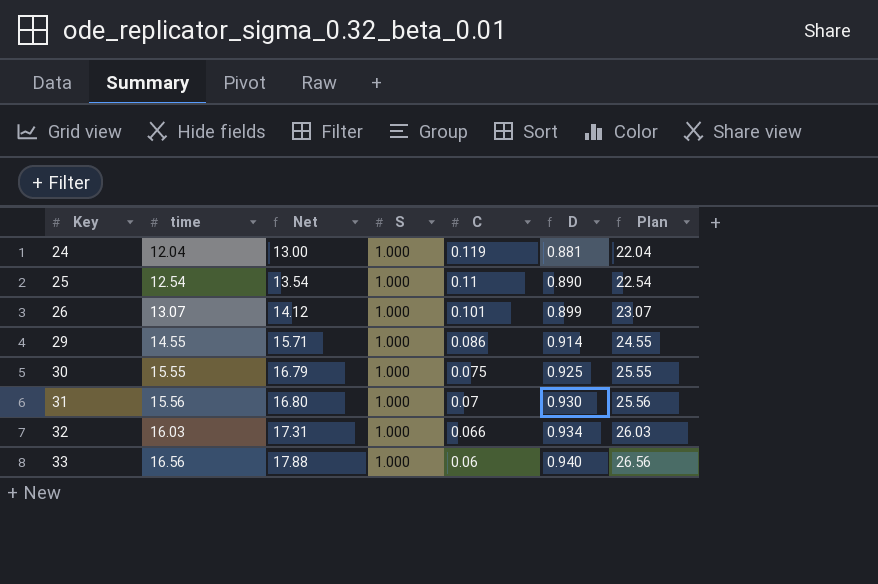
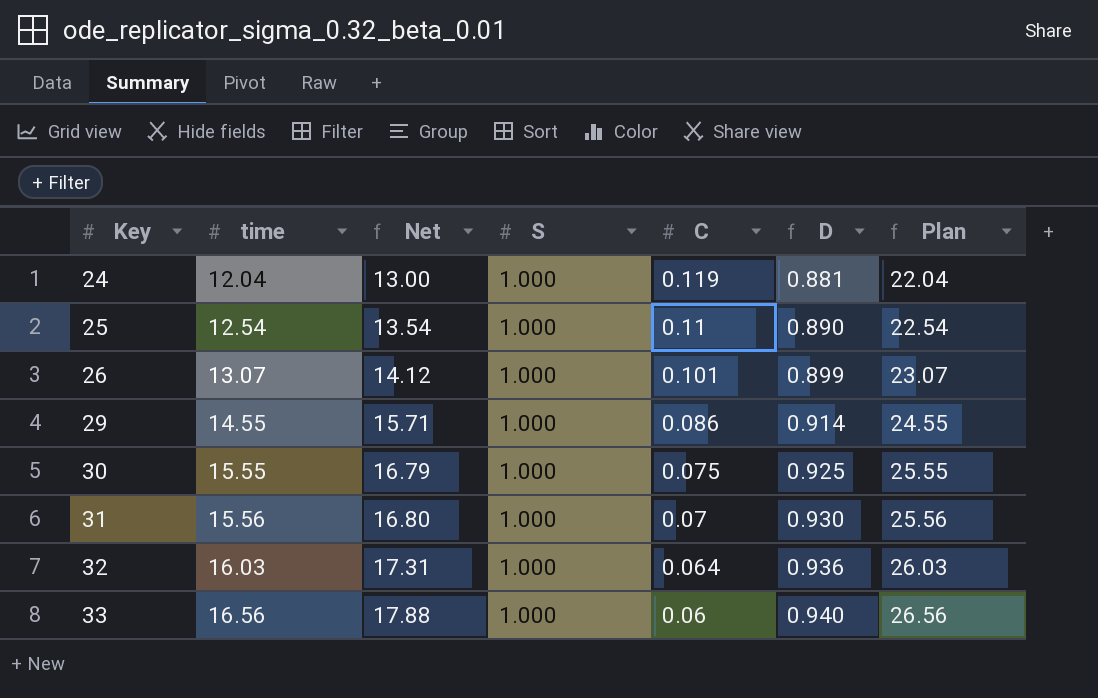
32 | C: 0.066 -> 0.064
32 | D: 0.934 -> 0.936

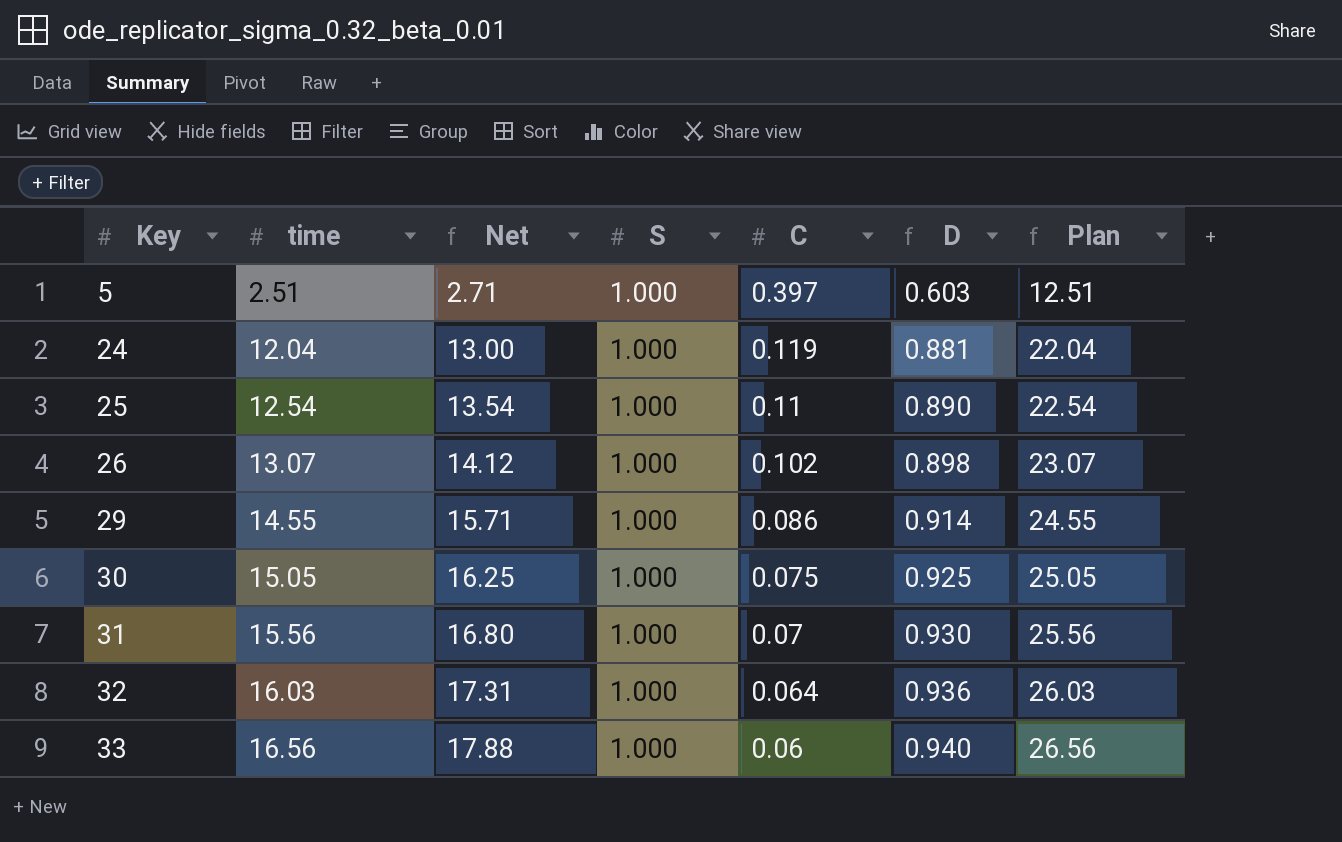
row 5: none -> 2.51 | 2.71 | 1.000 | 0.397 | 0.603 | 12.51
26 | C: 0.101 -> 0.102
26 | D: 0.899 -> 0.898
30 | time: 15.55 -> 15.05
30 | Net: 16.79 -> 16.25
30 | Plan: 25.55 -> 25.05

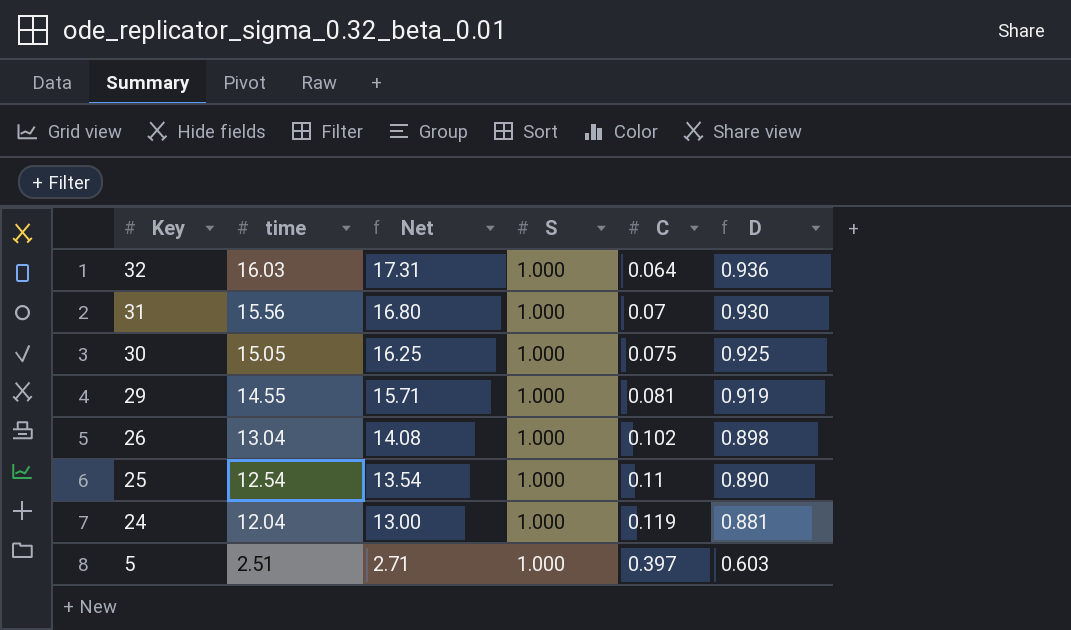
row order: Key ascending -> Key descending
column Plan | formula: [time] + 10 -> none
row 33: 16.56 | 17.88 | 1.000 | 0.06 | 0.940 | 26.56 -> none
29 | C: 0.086 -> 0.081
29 | D: 0.914 -> 0.919
26 | time: 13.07 -> 13.04
26 | Net: 14.12 -> 14.08

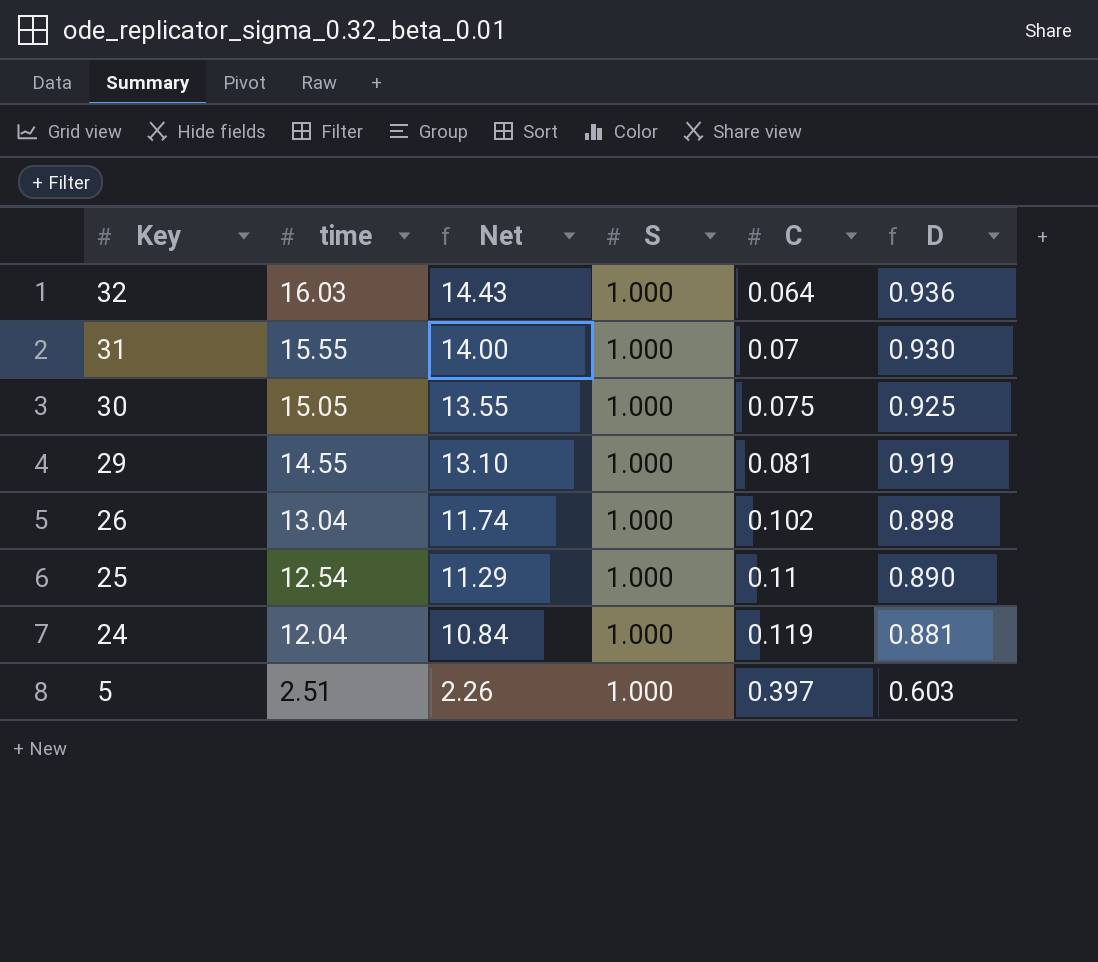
column Net | formula: [time] * 1.08 -> [time] * 0.9
31 | time: 15.56 -> 15.55

